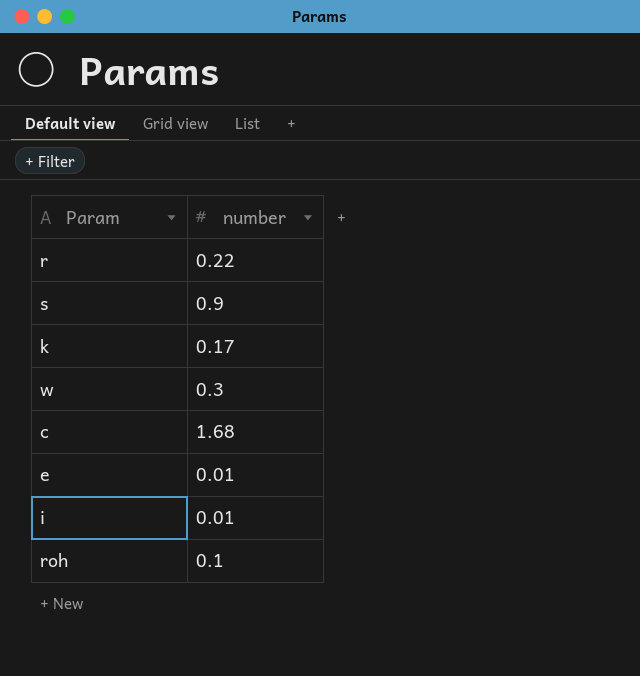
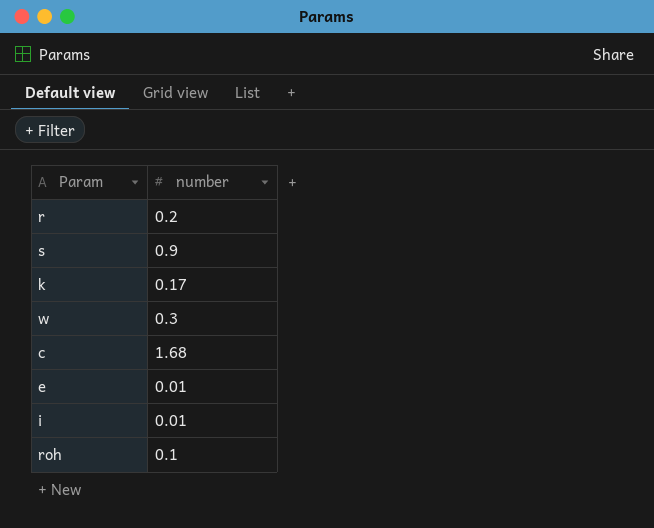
r | number: 0.22 -> 0.2

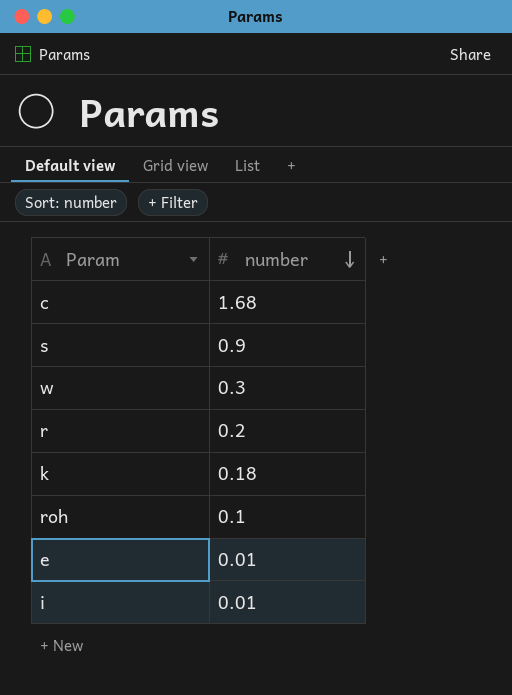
row order: none -> number descending
k | number: 0.17 -> 0.18

